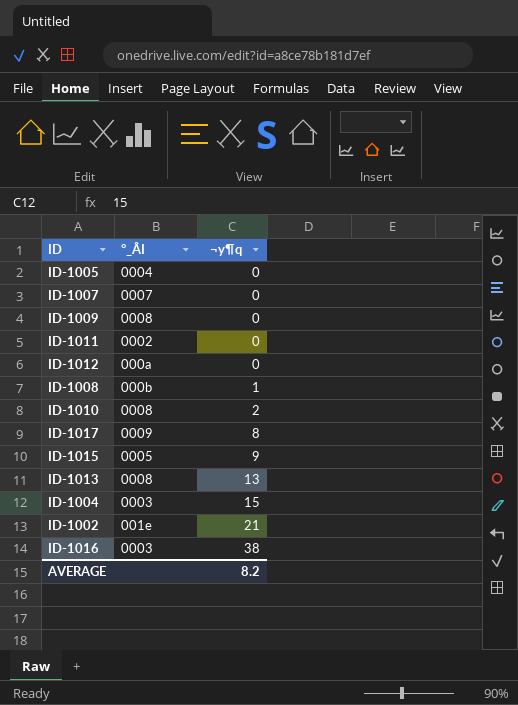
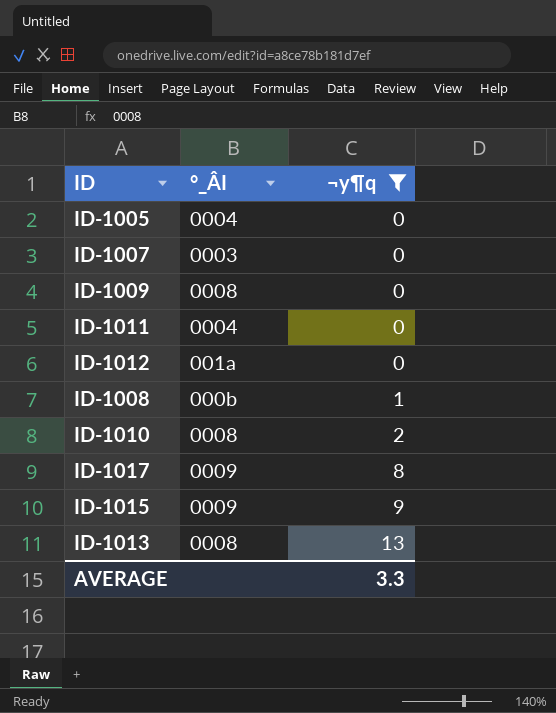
filter: none -> ¬y¶q <= 13
ID-1007 | °_ÂI: 0007 -> 0003
ID-1011 | °_ÂI: 0002 -> 0004
ID-1012 | °_ÂI: 000a -> 001a
ID-1015 | °_ÂI: 0005 -> 0009
AVERAGE | ¬y¶q: 8.2 -> 3.3

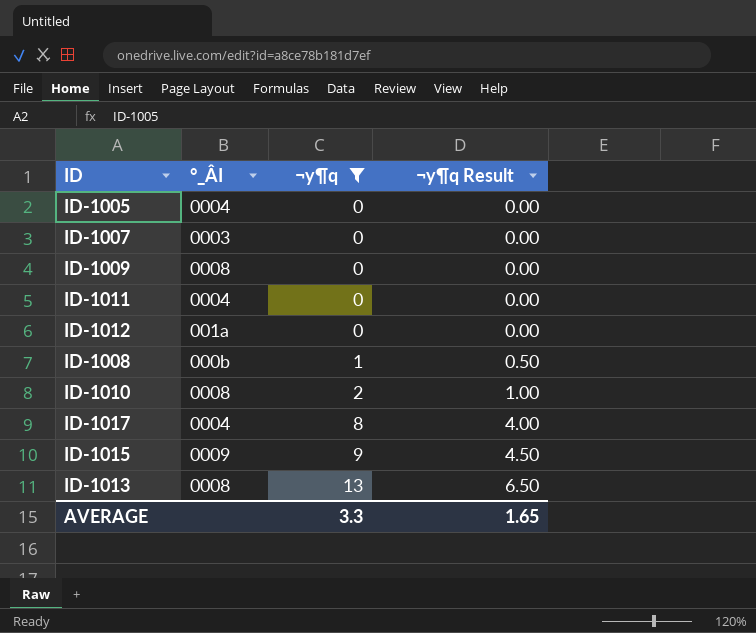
column ¬y¶q Result | formula: none -> [¬y¶q] * 0.5
ID-1017 | °_ÂI: 0009 -> 0004

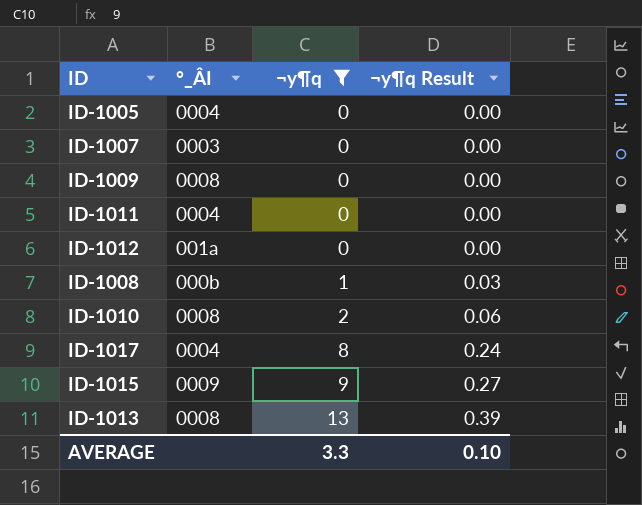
column ¬y¶q Result | formula: [¬y¶q] * 0.5 -> [¬y¶q] * 0.03
AVERAGE | ¬y¶q Result: 1.65 -> 0.10

